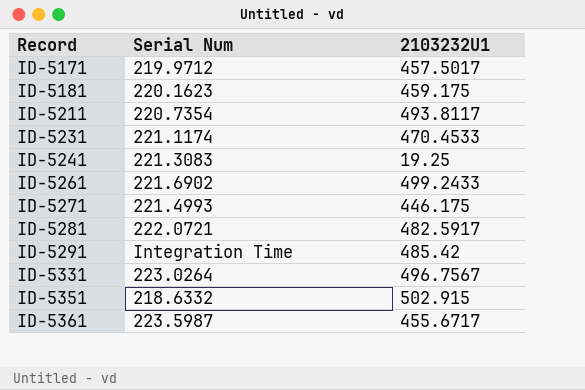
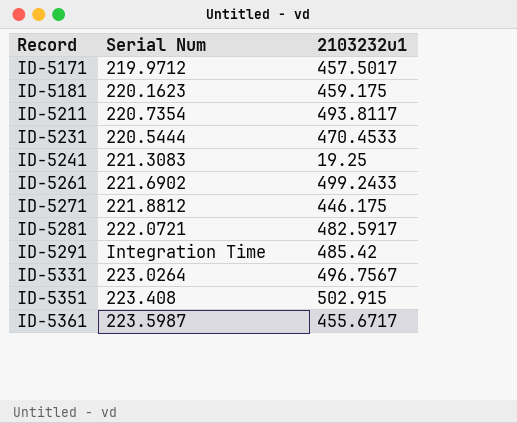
column name: 2103232U1 -> 2103232u1
ID-5231 | Serial Num: 221.1174 -> 220.5444
ID-5271 | Serial Num: 221.4993 -> 221.8812
ID-5351 | Serial Num: 218.6332 -> 223.408

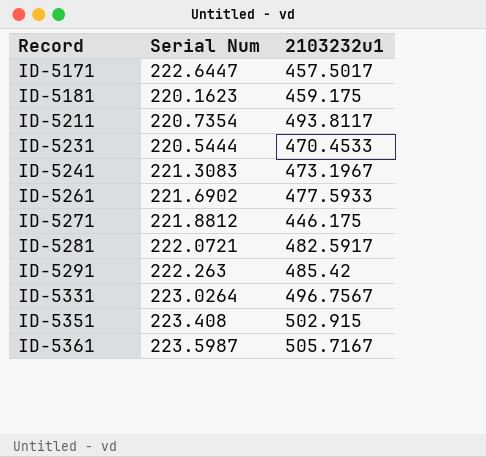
ID-5171 | Serial Num: 219.9712 -> 222.6447
ID-5241 | 2103232u1: 19.25 -> 473.1967
ID-5261 | 2103232u1: 499.2433 -> 477.5933
ID-5291 | Serial Num: Integration Time -> 222.263
ID-5361 | 2103232u1: 455.6717 -> 505.7167

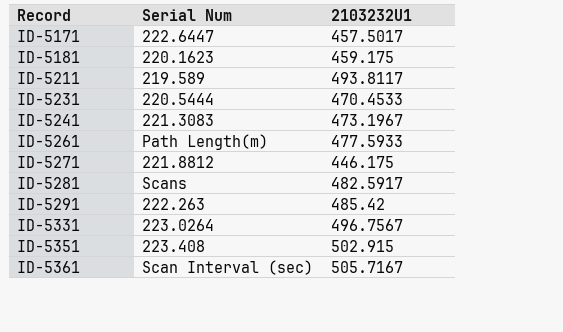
column name: 2103232u1 -> 2103232U1
ID-5211 | Serial Num: 220.7354 -> 219.589
ID-5261 | Serial Num: 221.6902 -> Path Length(m)
ID-5281 | Serial Num: 222.0721 -> Scans
ID-5361 | Serial Num: 223.5987 -> Scan Interval (sec)

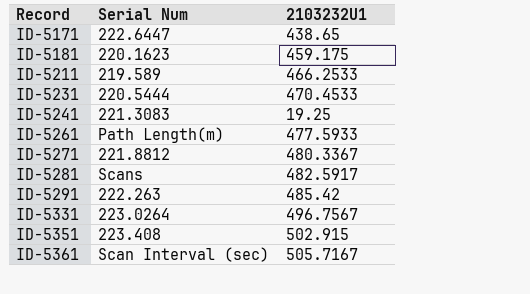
ID-5171 | 2103232U1: 457.5017 -> 438.65
ID-5211 | 2103232U1: 493.8117 -> 466.2533
ID-5241 | 2103232U1: 473.1967 -> 19.25
ID-5271 | 2103232U1: 446.175 -> 480.3367

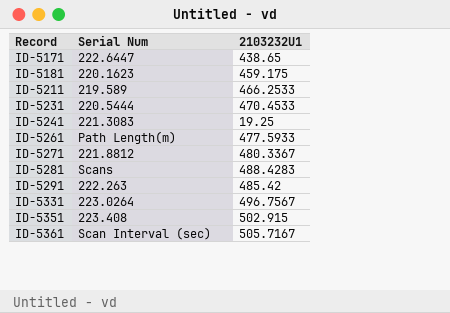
ID-5281 | 2103232U1: 482.5917 -> 488.4283

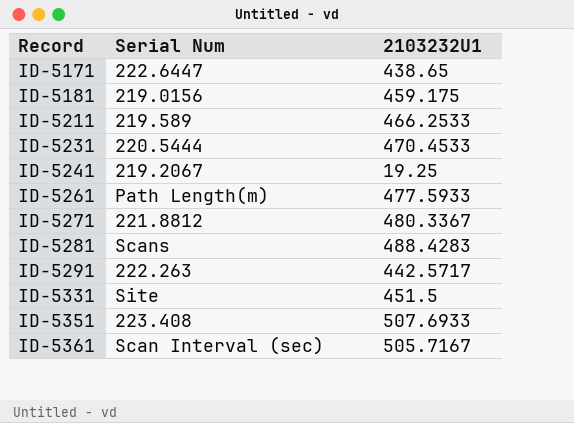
ID-5181 | Serial Num: 220.1623 -> 219.0156
ID-5241 | Serial Num: 221.3083 -> 219.2067
ID-5291 | 2103232U1: 485.42 -> 442.5717
ID-5331 | Serial Num: 223.0264 -> Site
ID-5331 | 2103232U1: 496.7567 -> 451.5
ID-5351 | 2103232U1: 502.915 -> 507.6933

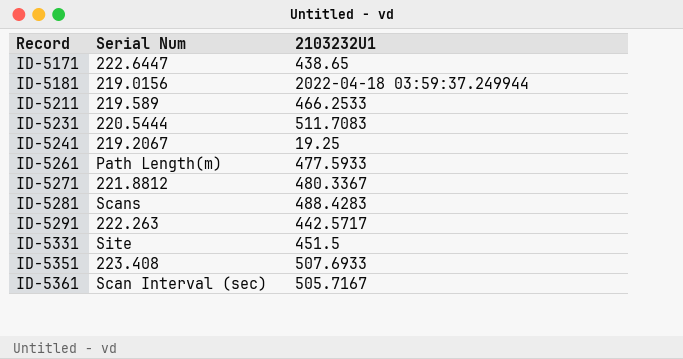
ID-5181 | 2103232U1: 459.175 -> 2022-04-18 03:59:37.249944
ID-5231 | 2103232U1: 470.4533 -> 511.7083

